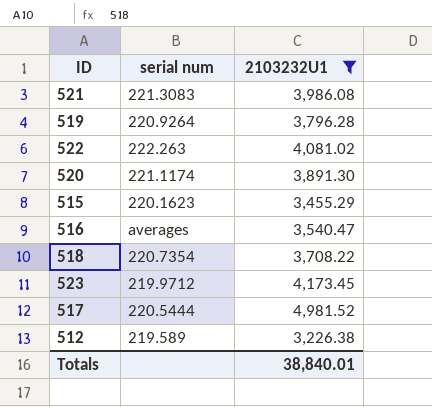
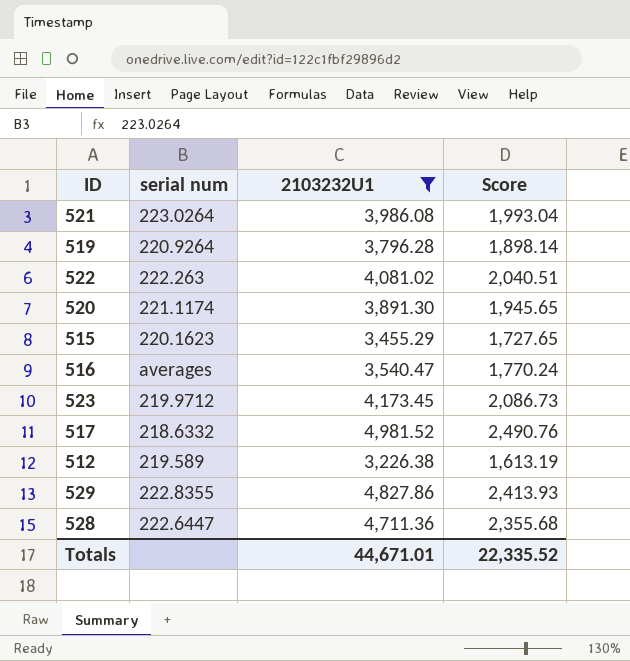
column Score | formula: none -> [2103232U1] * 0.5
row 518: 220.7354 | 3,708.22 -> none
521 | serial num: 221.3083 -> 223.0264
517 | serial num: 220.5444 -> 218.6332
row 529: none -> 222.8355 | 4,827.86 | 2,413.93
row 528: none -> 222.6447 | 4,711.36 | 2,355.68
Totals | 2103232U1: 38,840.01 -> 44,671.01

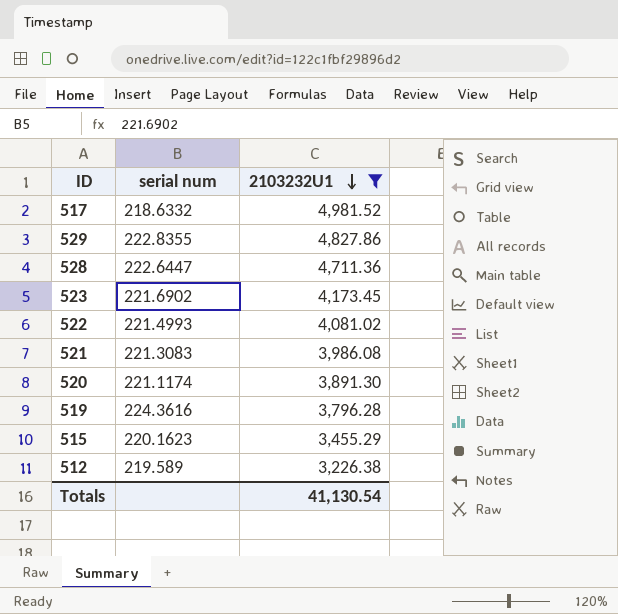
row order: none -> 2103232U1 descending
column Score | formula: [2103232U1] * 0.5 -> none
row 516: averages | 3,540.47 | 1,770.24 -> none
523 | serial num: 219.9712 -> 221.6902
522 | serial num: 222.263 -> 221.4993
521 | serial num: 223.0264 -> 221.3083
519 | serial num: 220.9264 -> 224.3616
Totals | 2103232U1: 44,671.01 -> 41,130.54

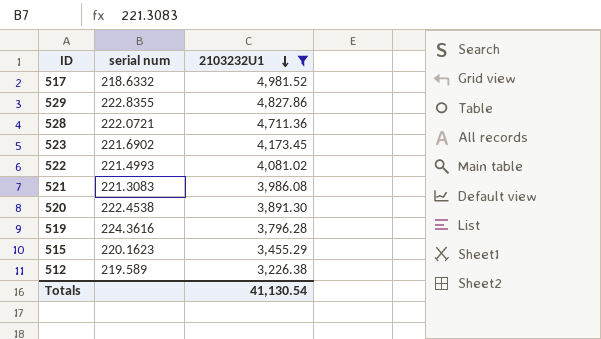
528 | serial num: 222.6447 -> 222.0721
520 | serial num: 221.1174 -> 222.4538

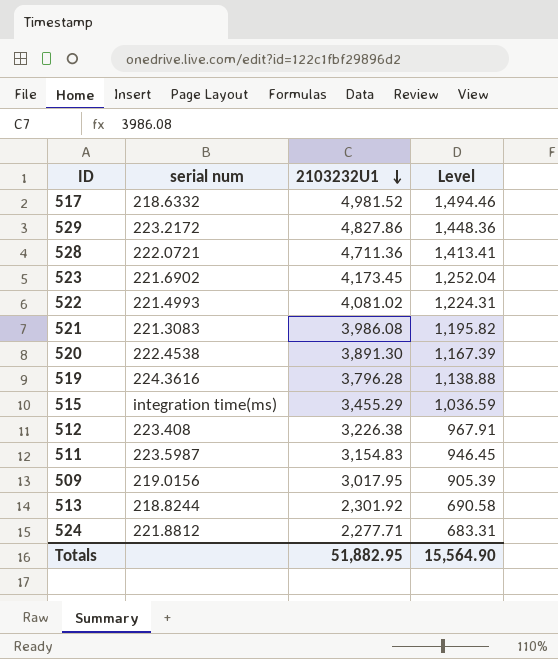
filter: 2103232U1 >= 3,226.38 -> none
column Level | formula: none -> [2103232U1] * 0.3
529 | serial num: 222.8355 -> 223.2172
515 | serial num: 220.1623 -> integration time(ms)
512 | serial num: 219.589 -> 223.408
Totals | 2103232U1: 41,130.54 -> 51,882.95

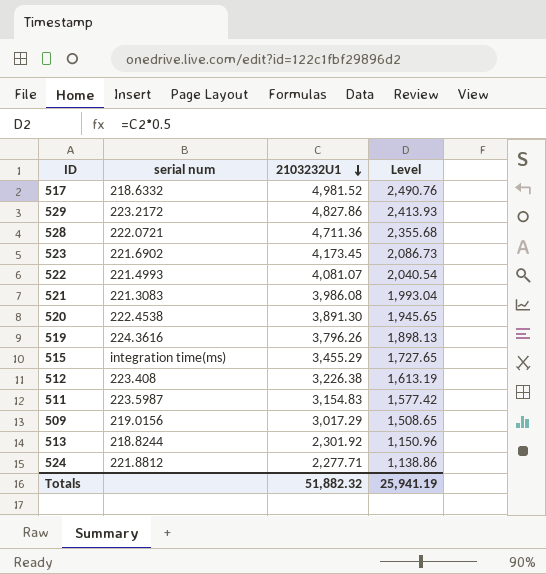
column Level | formula: [2103232U1] * 0.3 -> [2103232U1] * 0.5
522 | 2103232U1: 4,081.02 -> 4,081.07
519 | 2103232U1: 3,796.28 -> 3,796.26
509 | 2103232U1: 3,017.95 -> 3,017.29
Totals | 2103232U1: 51,882.95 -> 51,882.32
Totals | Level: 15,564.90 -> 25,941.19

